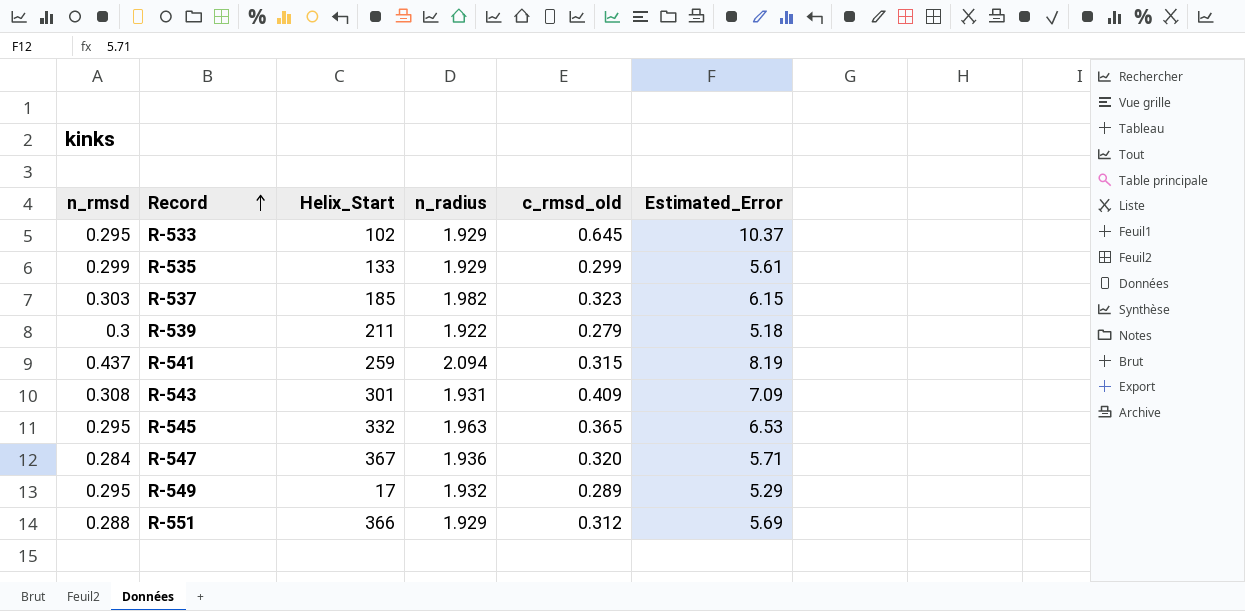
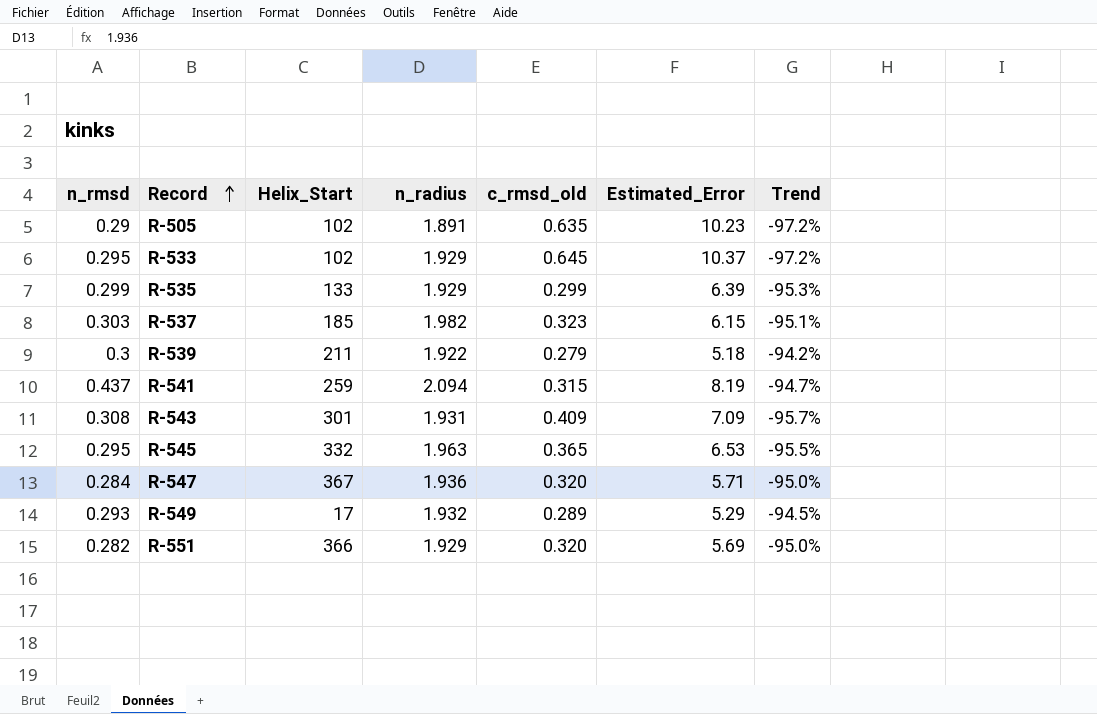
column Trend | formula: none -> ([n_rmsd] - [Estimated_Error]) / [Estimated_Error]
row R-505: none -> 0.29 | 102 | 1.891 | 0.635 | 10.23 | -97.2%
R-535 | Estimated_Error: 5.61 -> 6.39
R-549 | n_rmsd: 0.295 -> 0.293
R-551 | n_rmsd: 0.288 -> 0.282
R-551 | c_rmsd_old: 0.312 -> 0.320

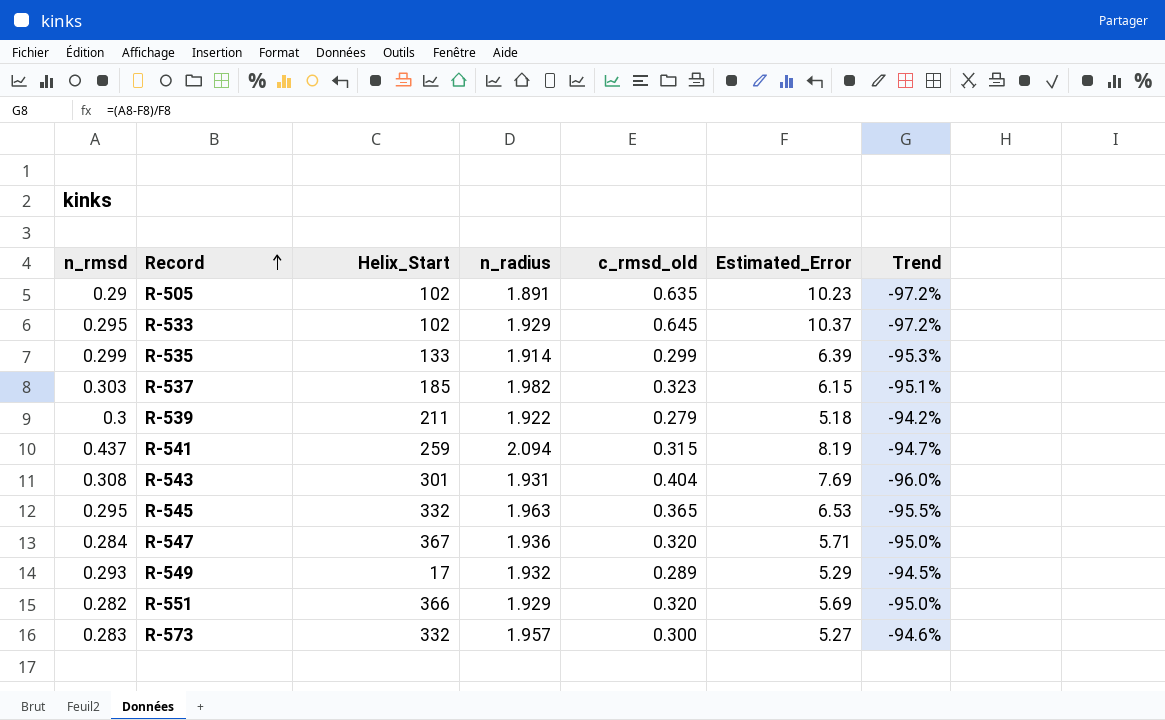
R-535 | n_radius: 1.929 -> 1.914
R-543 | c_rmsd_old: 0.409 -> 0.404
R-543 | Estimated_Error: 7.09 -> 7.69
R-543 | Trend: -95.7% -> -96.0%
row R-573: none -> 0.283 | 332 | 1.957 | 0.300 | 5.27 | -94.6%

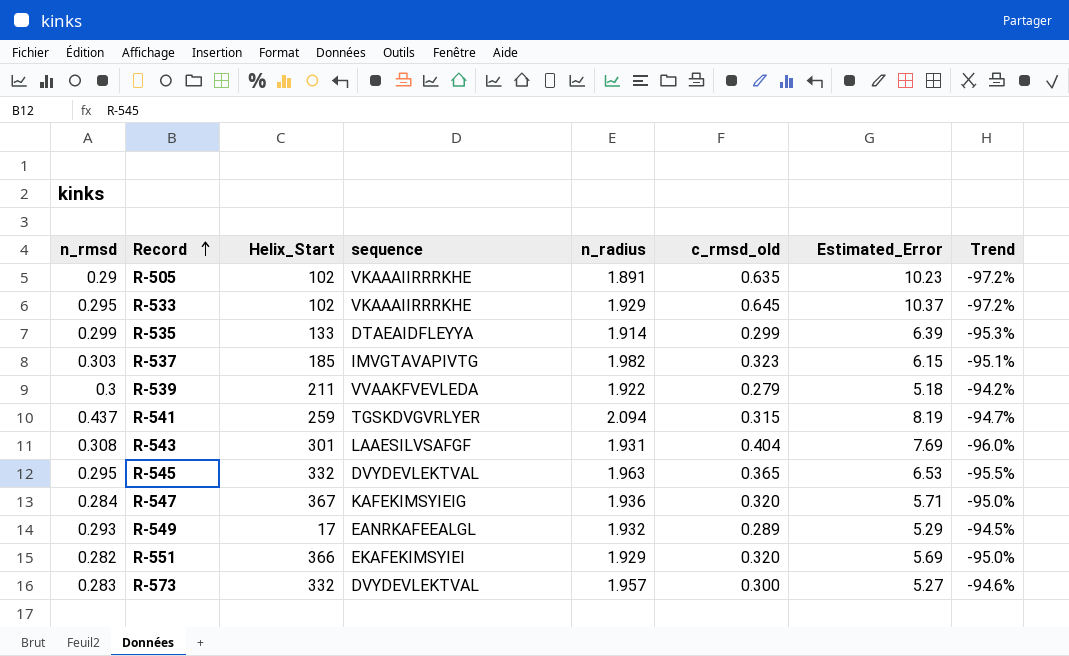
column sequence | position: none -> 4

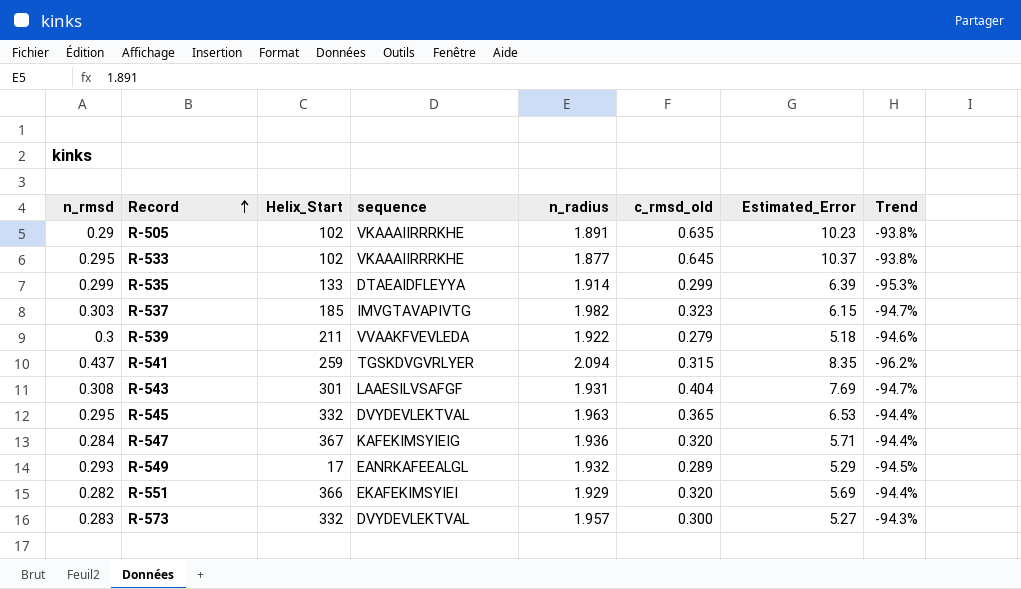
column Trend | formula: ([n_rmsd] - [Estimated_Error]) / [Estimated_Error] -> ([c_rmsd_old] - [Estimated_Error]) / [Estimated_Error]
R-533 | n_radius: 1.929 -> 1.877
R-541 | Estimated_Error: 8.19 -> 8.35

